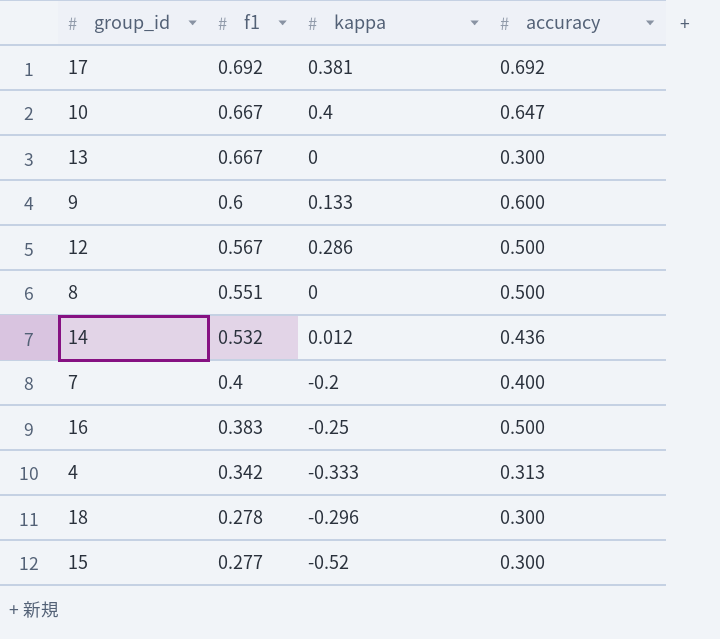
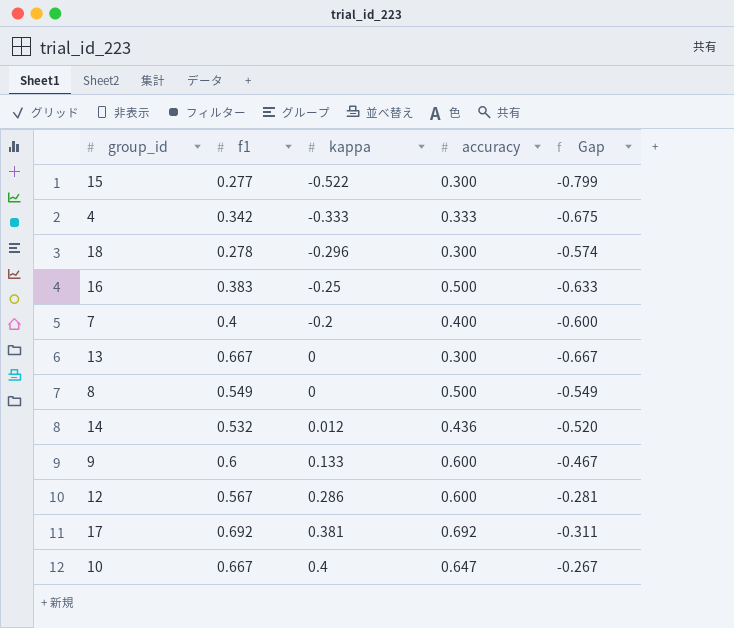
row order: f1 descending -> kappa ascending
column Gap | formula: none -> [kappa] - [f1]
15 | kappa: -0.52 -> -0.522
4 | accuracy: 0.313 -> 0.333
8 | f1: 0.551 -> 0.549
12 | accuracy: 0.500 -> 0.600

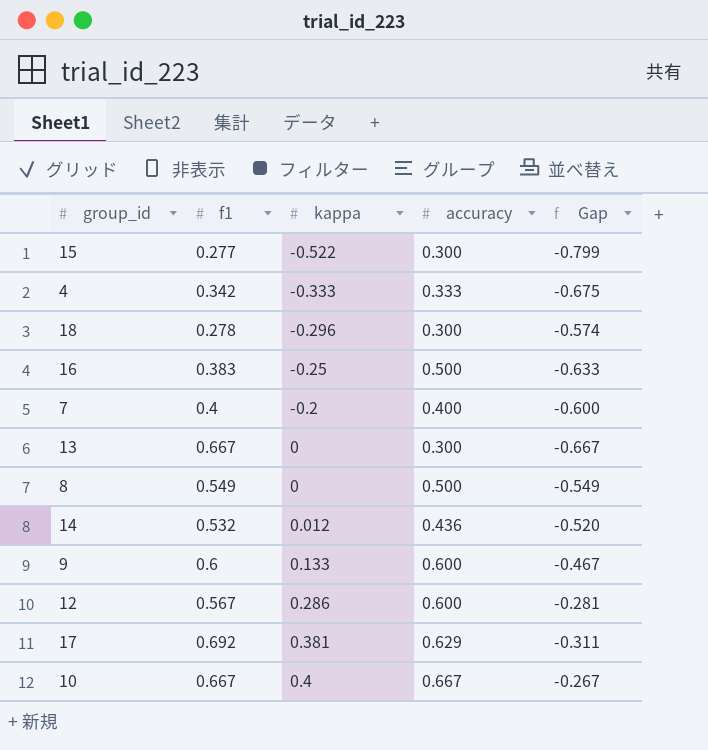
17 | accuracy: 0.692 -> 0.629
10 | accuracy: 0.647 -> 0.667

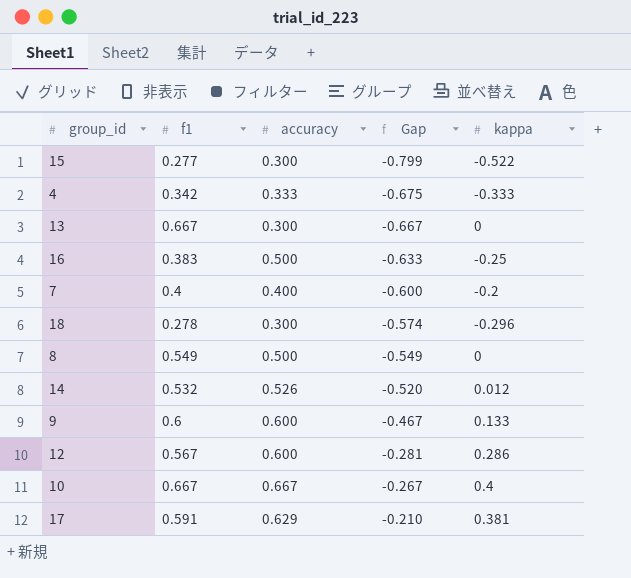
row order: kappa ascending -> Gap ascending
column kappa | position: 3 -> 5
14 | accuracy: 0.436 -> 0.526
17 | f1: 0.692 -> 0.591
17 | Gap: -0.311 -> -0.210

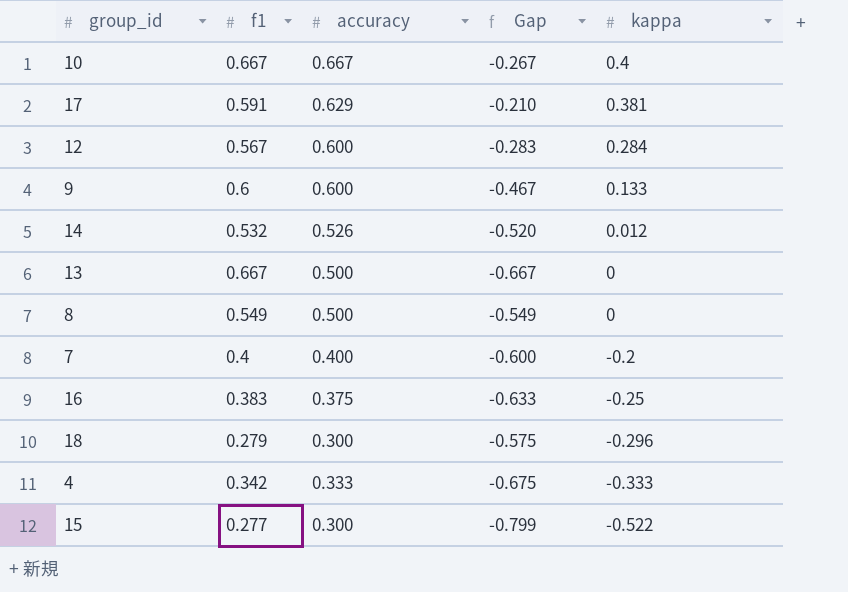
row order: Gap ascending -> kappa descending
12 | Gap: -0.281 -> -0.283
12 | kappa: 0.286 -> 0.284
13 | accuracy: 0.300 -> 0.500
16 | accuracy: 0.500 -> 0.375
18 | f1: 0.278 -> 0.279
18 | Gap: -0.574 -> -0.575

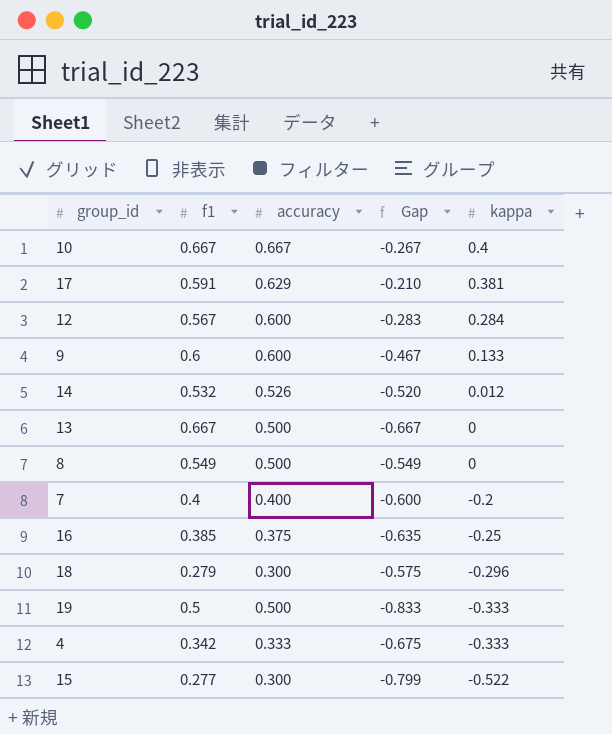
16 | f1: 0.383 -> 0.385
16 | Gap: -0.633 -> -0.635
row 19: none -> 0.5 | 0.500 | -0.833 | -0.333

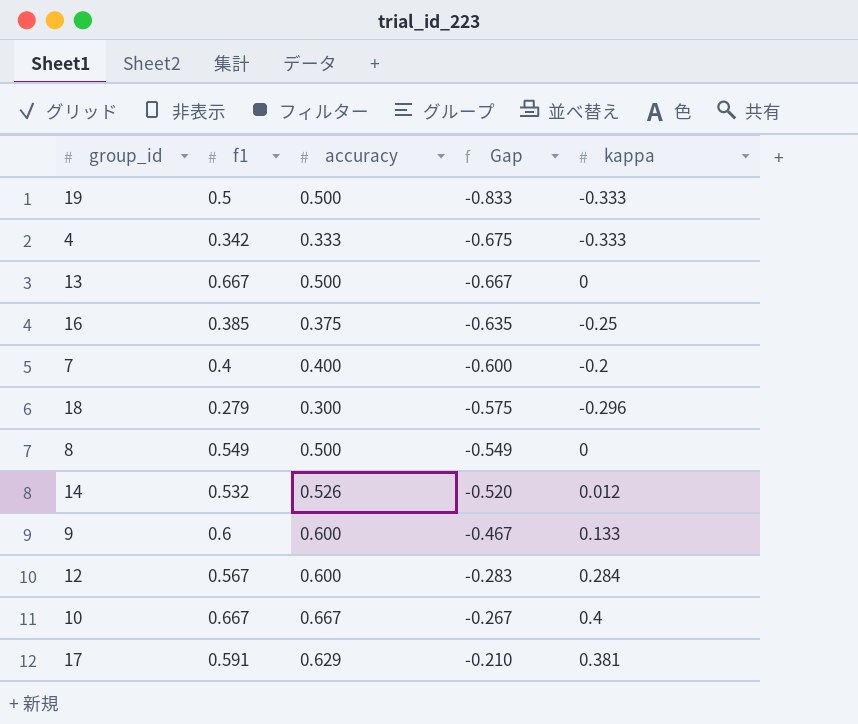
row order: kappa descending -> Gap ascending
row 15: 0.277 | 0.300 | -0.799 | -0.522 -> none

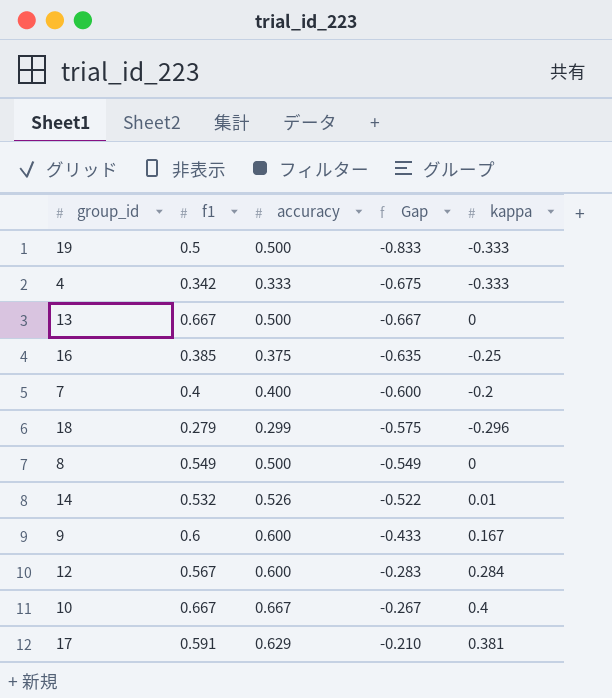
18 | accuracy: 0.300 -> 0.299
14 | Gap: -0.520 -> -0.522
14 | kappa: 0.012 -> 0.01
9 | Gap: -0.467 -> -0.433
9 | kappa: 0.133 -> 0.167

